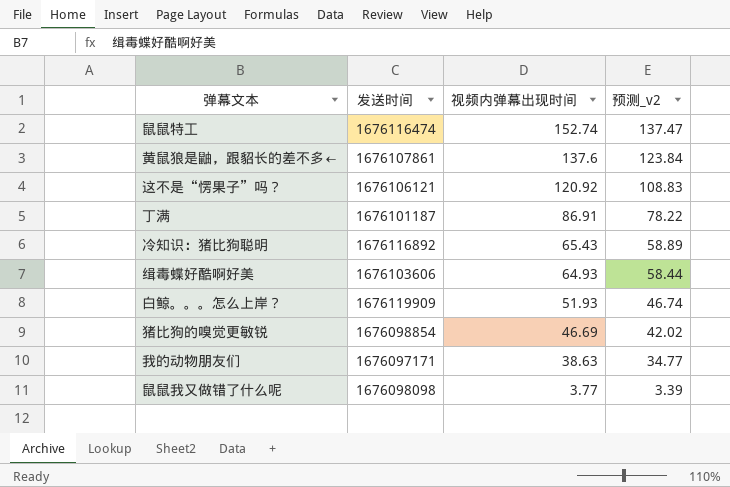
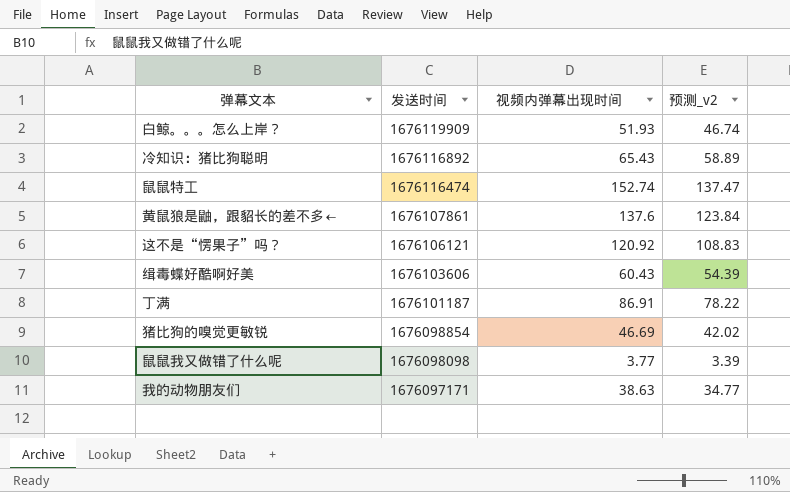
row order: 视频内弹幕出现时间 descending -> 发送时间 descending
缉毒蝶好酷啊好美 | 视频内弹幕出现时间: 64.93 -> 60.43
缉毒蝶好酷啊好美 | 预测_v2: 58.44 -> 54.39

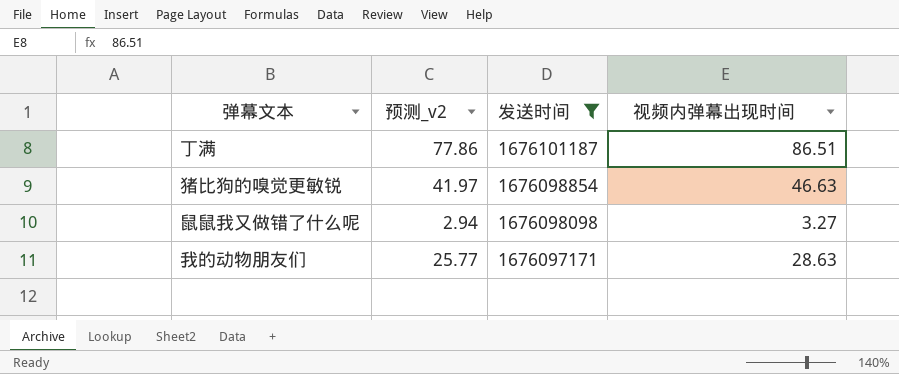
filter: none -> 发送时间 <= 1676101187
column 预测_v2 | position: 4 -> 2
丁满 | 预测_v2: 78.22 -> 77.86
丁满 | 视频内弹幕出现时间: 86.91 -> 86.51
猪比狗的嗅觉更敏锐 | 预测_v2: 42.02 -> 41.97
猪比狗的嗅觉更敏锐 | 视频内弹幕出现时间: 46.69 -> 46.63
鼠鼠我又做错了什么呢 | 预测_v2: 3.39 -> 2.94
鼠鼠我又做错了什么呢 | 视频内弹幕出现时间: 3.77 -> 3.27
我的动物朋友们 | 预测_v2: 34.77 -> 25.77
我的动物朋友们 | 视频内弹幕出现时间: 38.63 -> 28.63

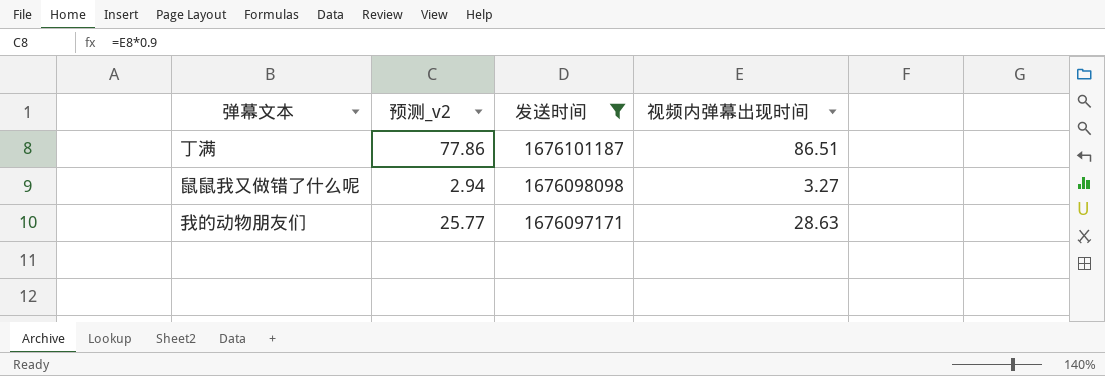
row 猪比狗的嗅觉更敏锐: 41.97 | 1676098854 | 46.63 -> none

